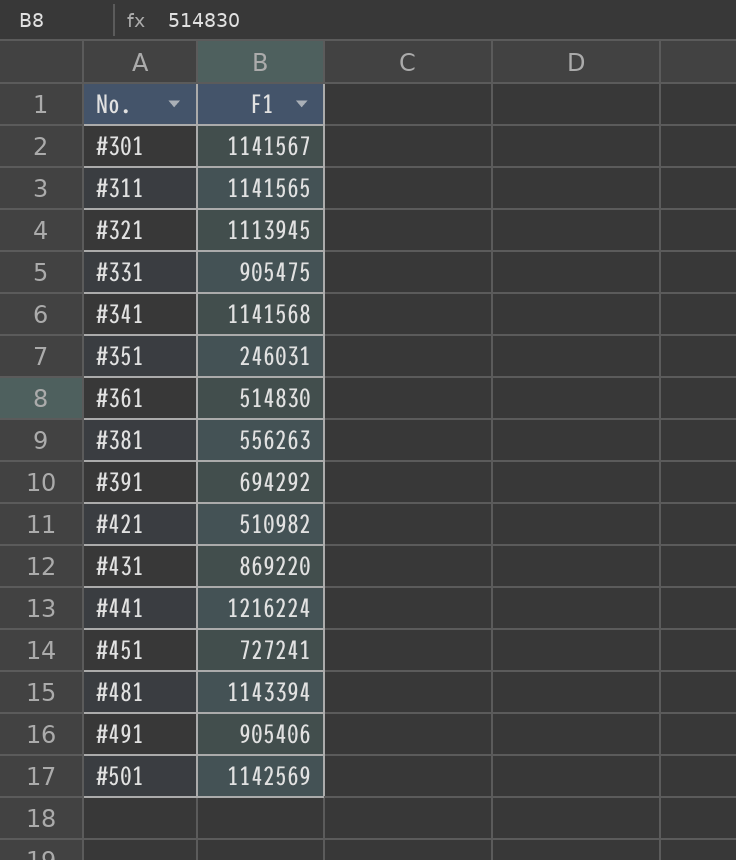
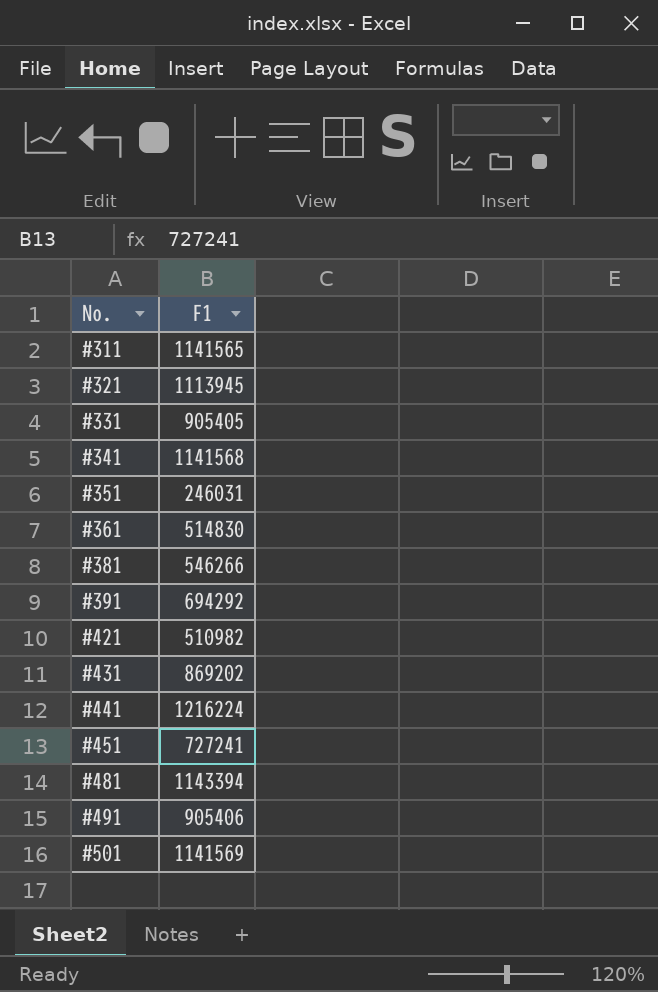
row #301: 1141567 -> none
#331 | F1: 905475 -> 905405
#381 | F1: 556263 -> 546266
#431 | F1: 869220 -> 869202
#501 | F1: 1142569 -> 1141569

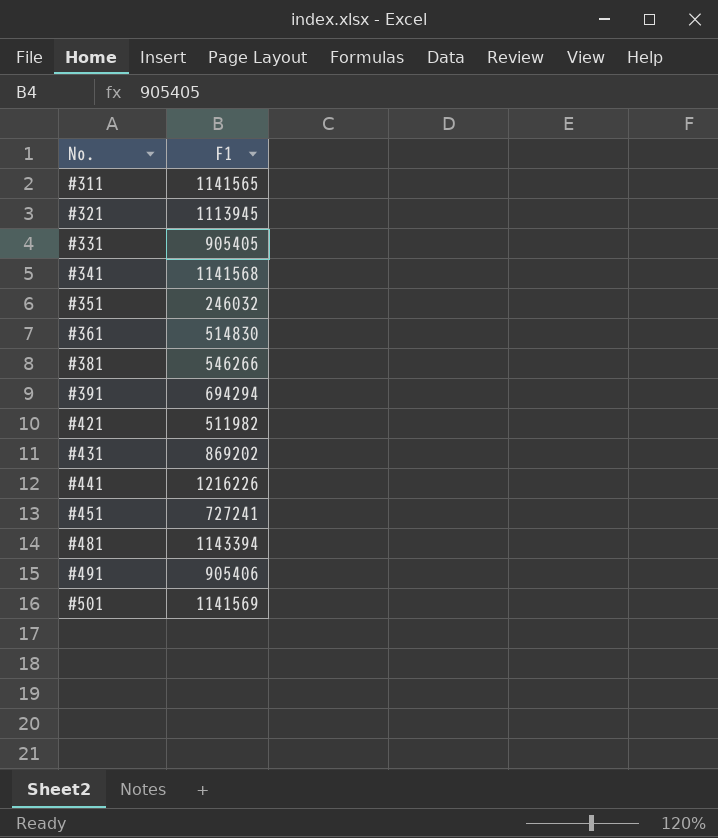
#351 | F1: 246031 -> 246032
#391 | F1: 694292 -> 694294
#421 | F1: 510982 -> 511982
#441 | F1: 1216224 -> 1216226

